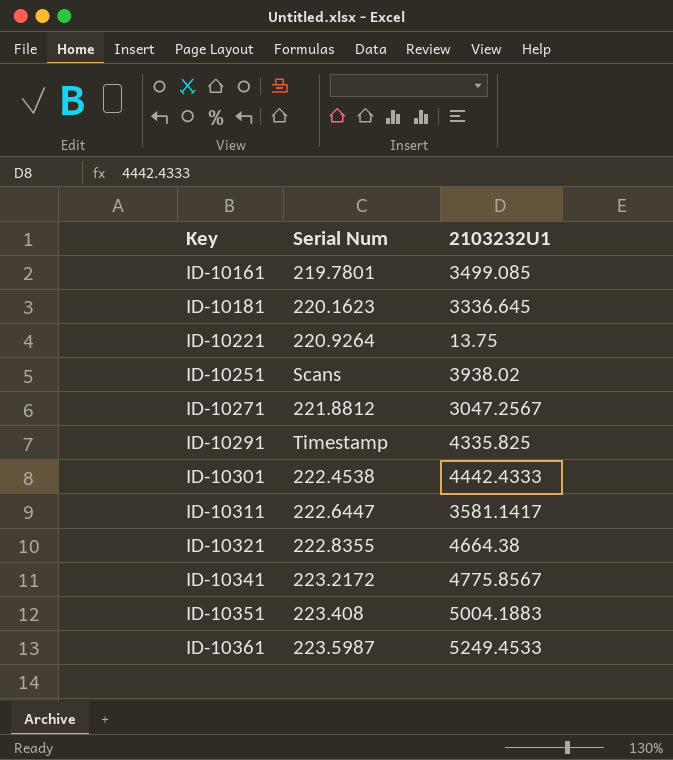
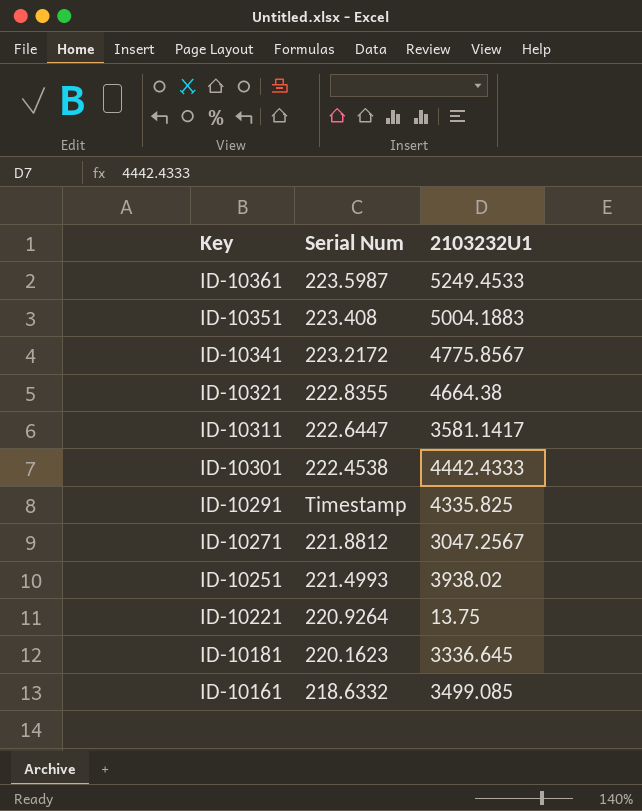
row order: Key ascending -> Key descending
ID-10251 | Serial Num: Scans -> 221.4993
ID-10161 | Serial Num: 219.7801 -> 218.6332

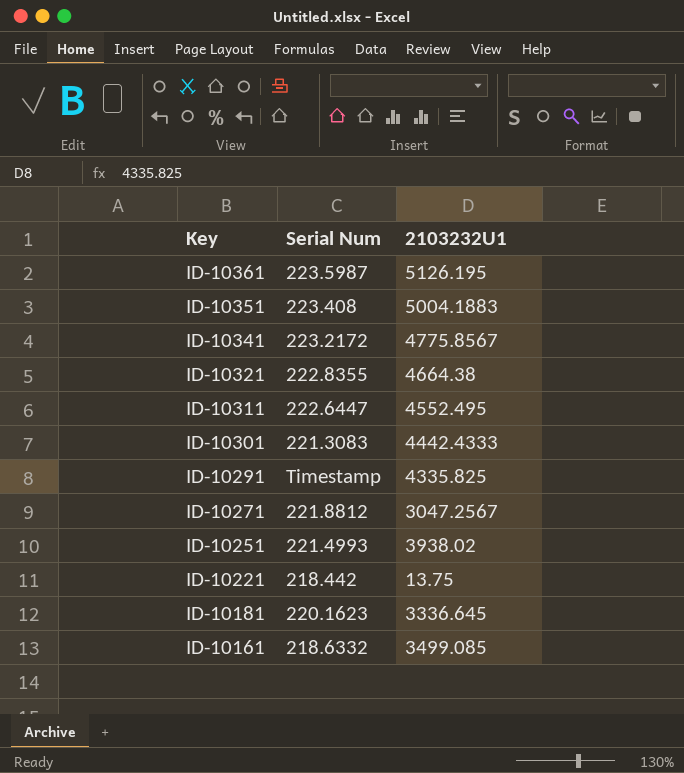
ID-10361 | 2103232U1: 5249.4533 -> 5126.195
ID-10311 | 2103232U1: 3581.1417 -> 4552.495
ID-10301 | Serial Num: 222.4538 -> 221.3083
ID-10221 | Serial Num: 220.9264 -> 218.442

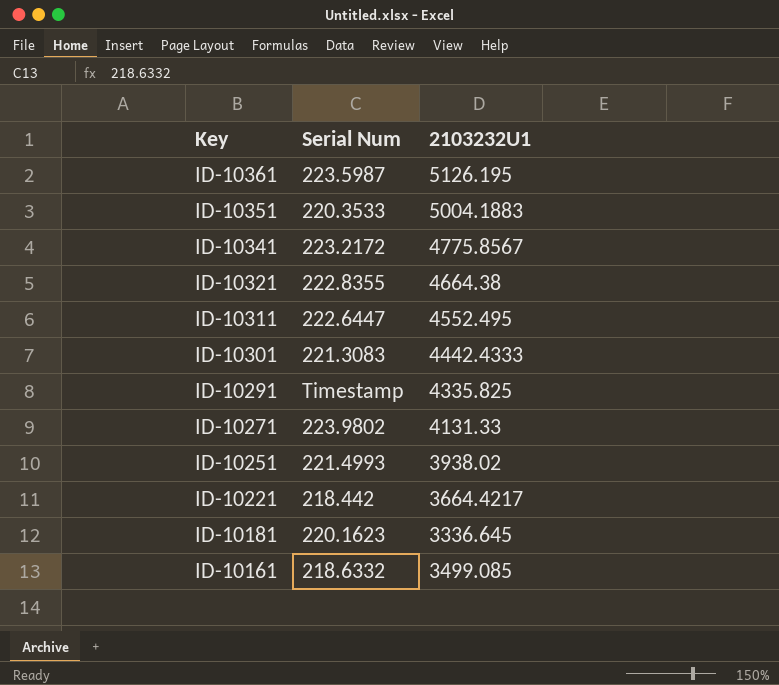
ID-10351 | Serial Num: 223.408 -> 220.3533
ID-10271 | Serial Num: 221.8812 -> 223.9802
ID-10271 | 2103232U1: 3047.2567 -> 4131.33
ID-10221 | 2103232U1: 13.75 -> 3664.4217

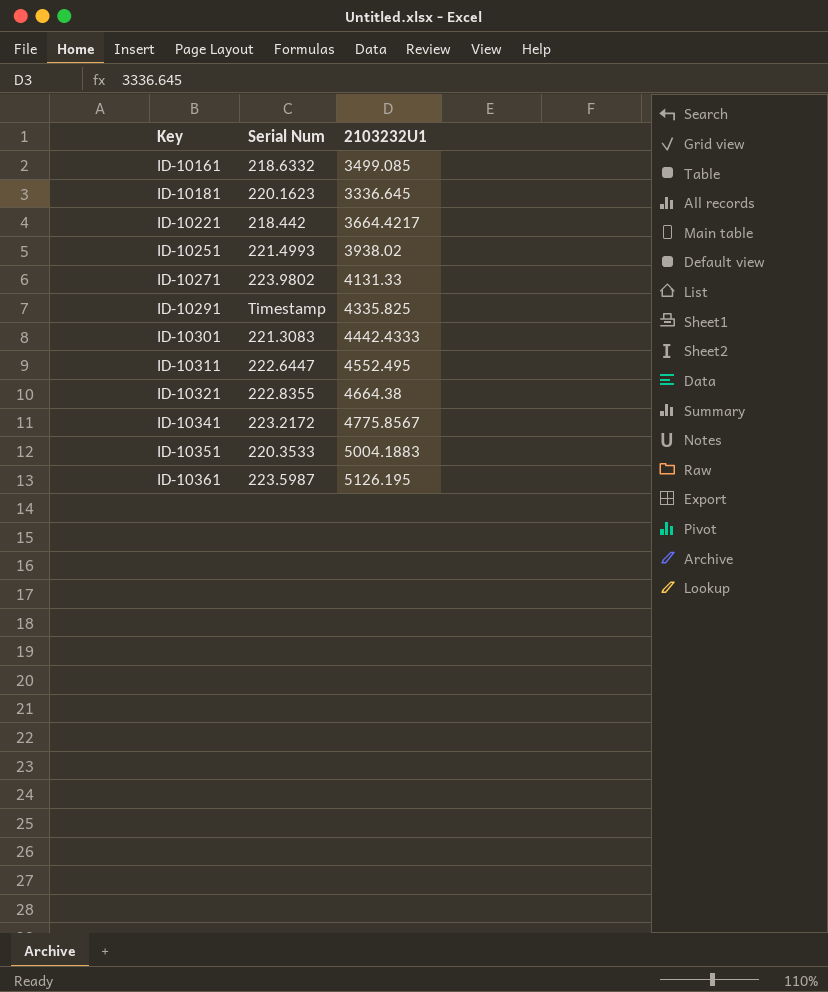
row order: Key descending -> Key ascending

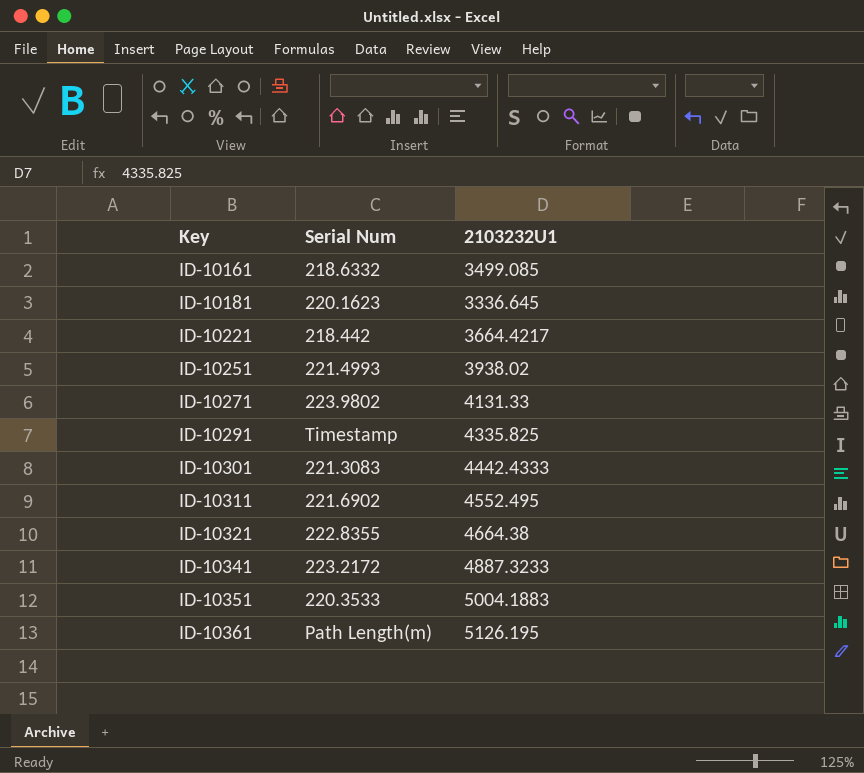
ID-10311 | Serial Num: 222.6447 -> 221.6902
ID-10341 | 2103232U1: 4775.8567 -> 4887.3233
ID-10361 | Serial Num: 223.5987 -> Path Length(m)

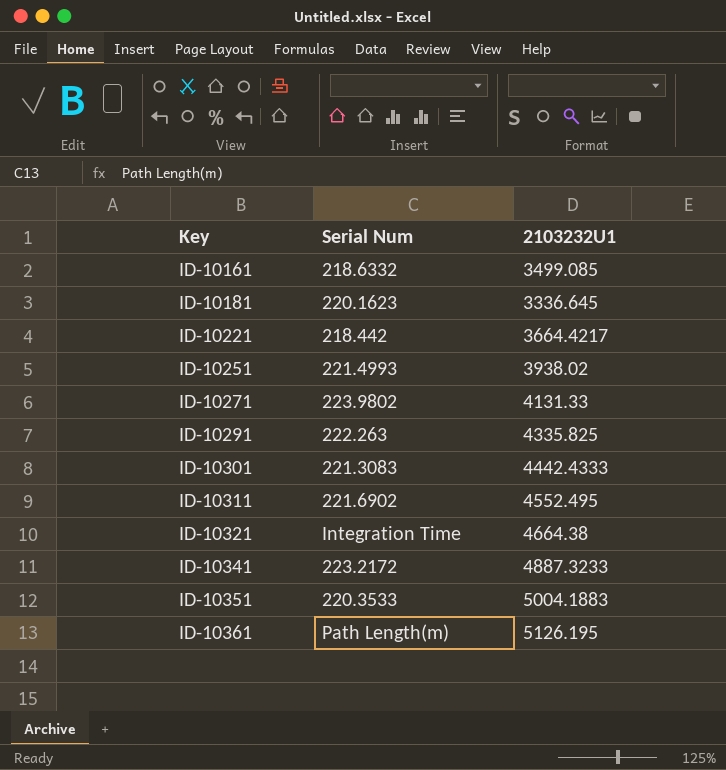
ID-10291 | Serial Num: Timestamp -> 222.263
ID-10321 | Serial Num: 222.8355 -> Integration Time

